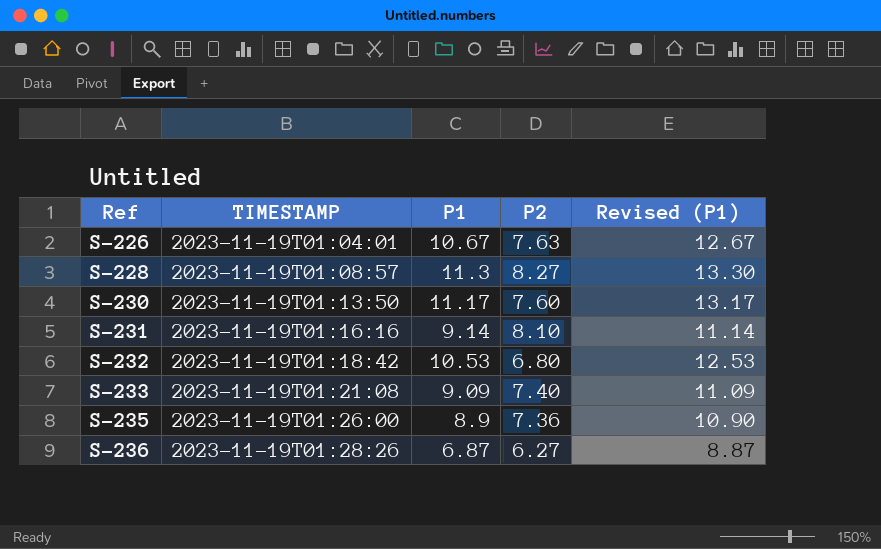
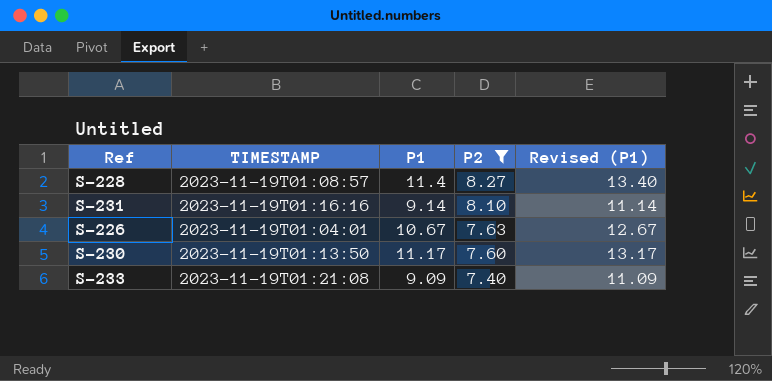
filter: none -> P2 >= 7.40
row order: Ref ascending -> P2 descending
S-228 | P1: 11.3 -> 11.4
S-228 | Revised (P1): 13.30 -> 13.40

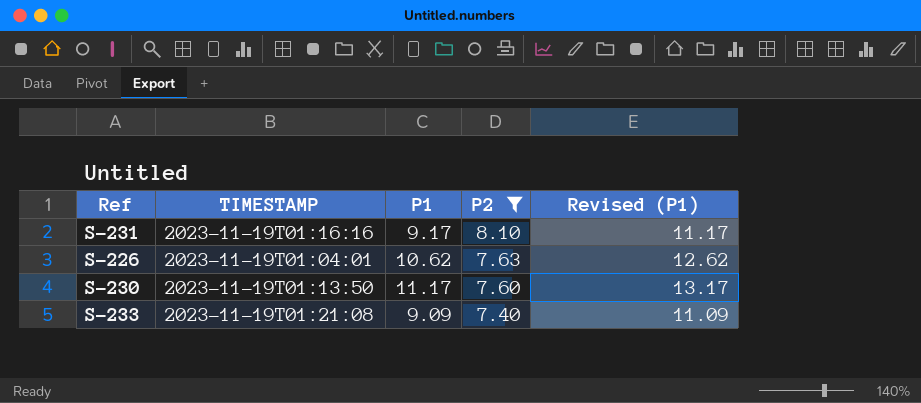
row S-228: 2023-11-19T01:08:57 | 11.4 | 8.27 | 13.40 -> none
S-231 | P1: 9.14 -> 9.17
S-231 | Revised (P1): 11.14 -> 11.17
S-226 | P1: 10.67 -> 10.62
S-226 | Revised (P1): 12.67 -> 12.62

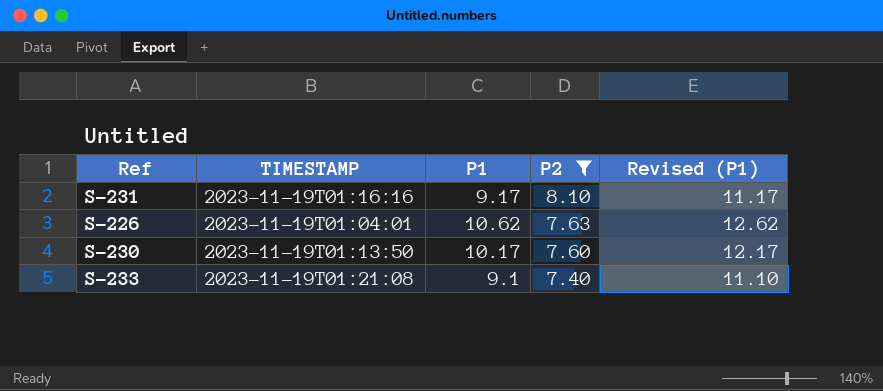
S-230 | P1: 11.17 -> 10.17
S-230 | Revised (P1): 13.17 -> 12.17
S-233 | P1: 9.09 -> 9.1
S-233 | Revised (P1): 11.09 -> 11.10

